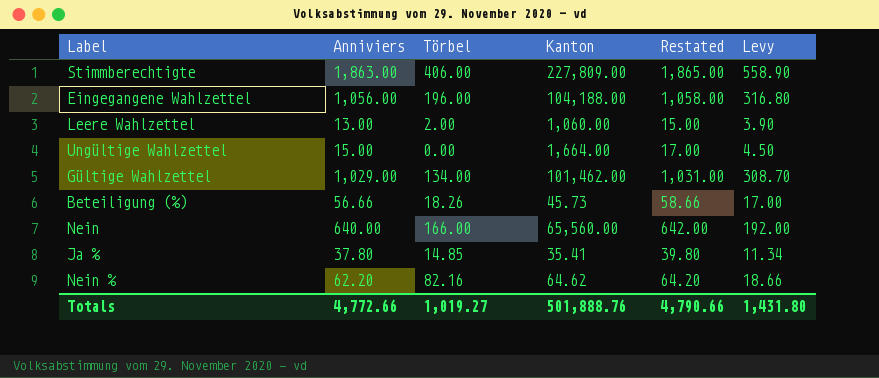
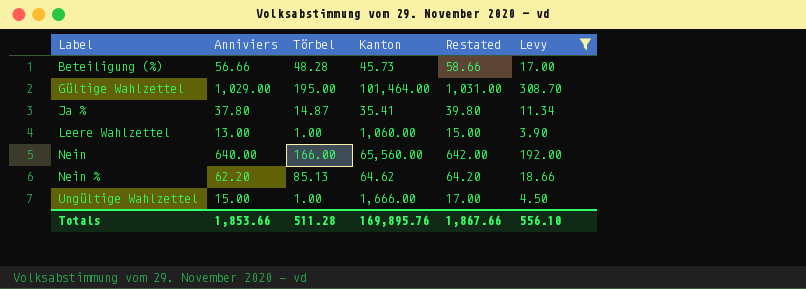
filter: none -> Levy <= 308.70
row order: none -> Label ascending
Beteiligung (%) | Törbel: 18.26 -> 48.28
Gültige Wahlzettel | Törbel: 134.00 -> 195.00
Gültige Wahlzettel | Kanton: 101,462.00 -> 101,464.00
Ja % | Törbel: 14.85 -> 14.87
Leere Wahlzettel | Törbel: 2.00 -> 1.00
Nein % | Törbel: 82.16 -> 85.13
Ungültige Wahlzettel | Törbel: 0.00 -> 1.00
Ungültige Wahlzettel | Kanton: 1,664.00 -> 1,666.00
Totals | Anniviers: 4,772.66 -> 1,853.66
Totals | Törbel: 1,019.27 -> 511.28
Totals | Kanton: 501,888.76 -> 169,895.76
Totals | Restated: 4,790.66 -> 1,867.66
Totals | Levy: 1,431.80 -> 556.10

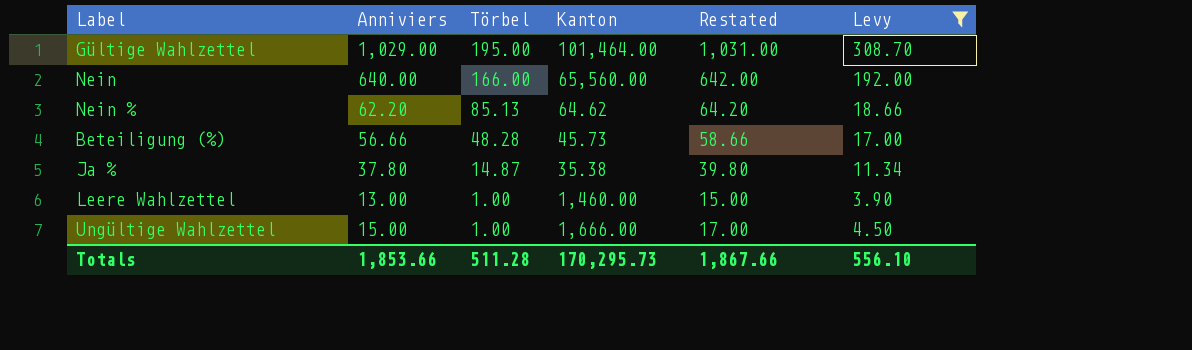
row order: Label ascending -> Törbel descending
Ja % | Kanton: 35.41 -> 35.38
Leere Wahlzettel | Kanton: 1,060.00 -> 1,460.00
Totals | Kanton: 169,895.76 -> 170,295.73

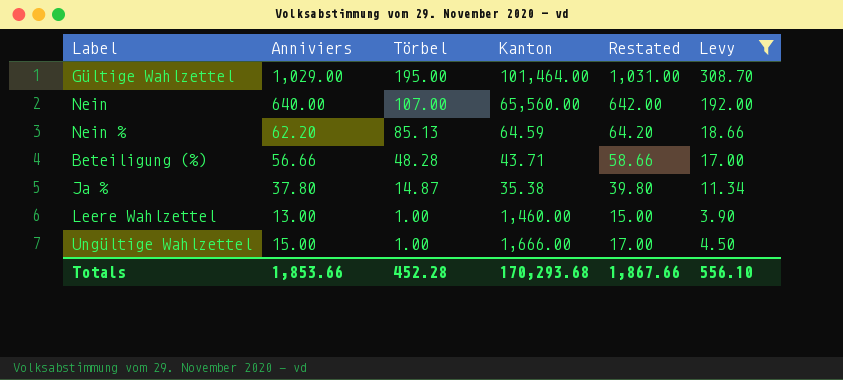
Nein | Törbel: 166.00 -> 107.00
Nein % | Kanton: 64.62 -> 64.59
Beteiligung (%) | Kanton: 45.73 -> 43.71
Totals | Törbel: 511.28 -> 452.28
Totals | Kanton: 170,295.73 -> 170,293.68

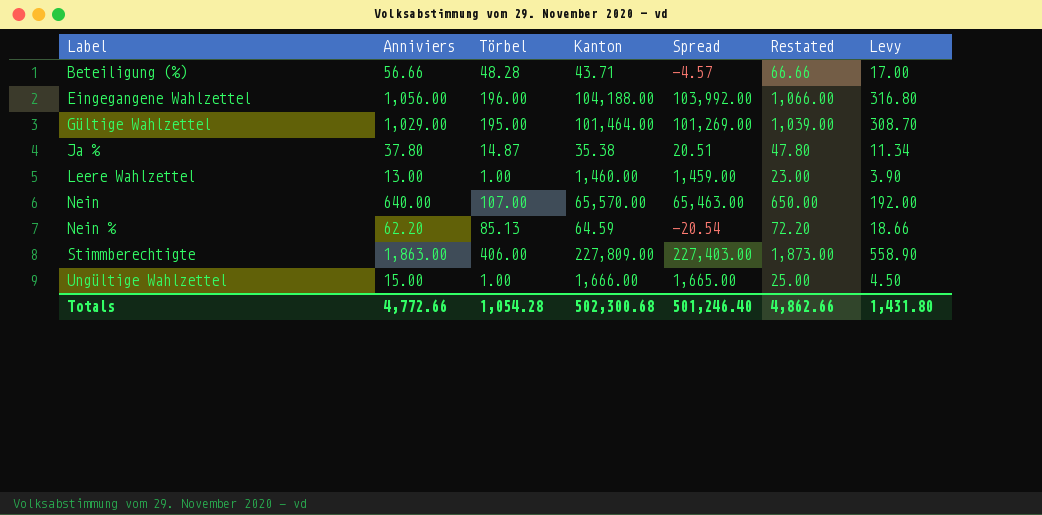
filter: Levy <= 308.70 -> none
row order: Törbel descending -> Label ascending
column Spread | formula: none -> [Kanton] - [Törbel]
column Restated | formula: [Anniviers] + 2 -> [Anniviers] + 10
Nein | Kanton: 65,560.00 -> 65,570.00
Totals | Anniviers: 1,853.66 -> 4,772.66
Totals | Törbel: 452.28 -> 1,054.28
Totals | Kanton: 170,293.68 -> 502,300.68
Totals | Restated: 1,867.66 -> 4,862.66
Totals | Levy: 556.10 -> 1,431.80

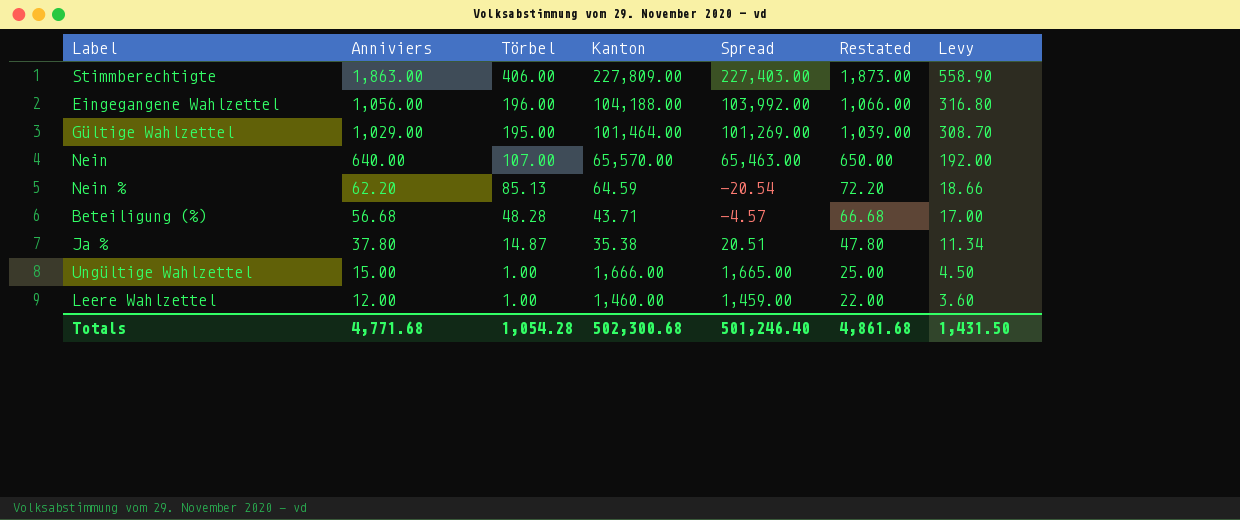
row order: Label ascending -> Anniviers descending
Beteiligung (%) | Anniviers: 56.66 -> 56.68
Beteiligung (%) | Restated: 66.66 -> 66.68
Leere Wahlzettel | Anniviers: 13.00 -> 12.00
Leere Wahlzettel | Restated: 23.00 -> 22.00
Leere Wahlzettel | Levy: 3.90 -> 3.60
Totals | Anniviers: 4,772.66 -> 4,771.68
Totals | Restated: 4,862.66 -> 4,861.68
Totals | Levy: 1,431.80 -> 1,431.50

